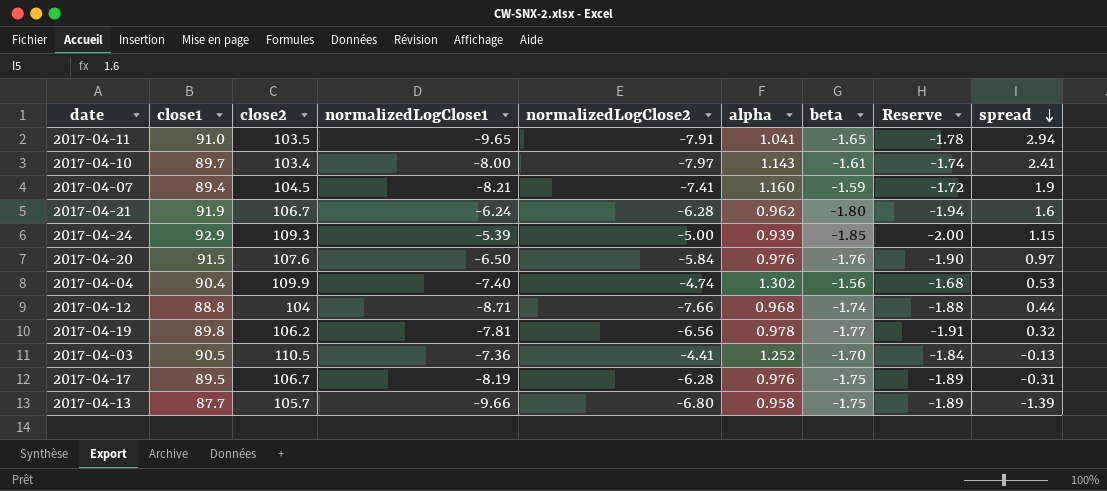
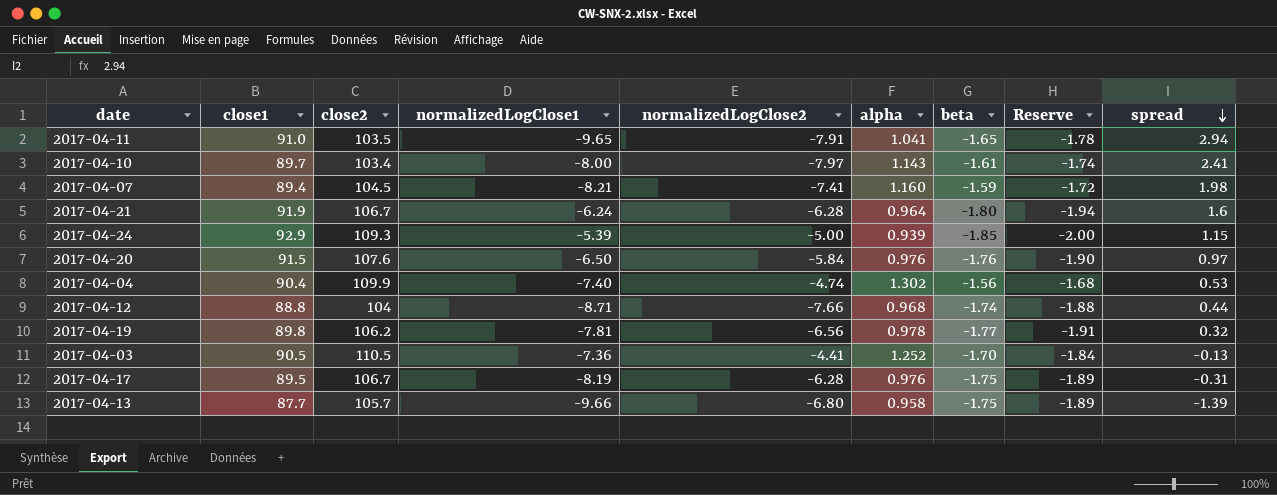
2017-04-07 | spread: 1.9 -> 1.98
2017-04-21 | alpha: 0.962 -> 0.964

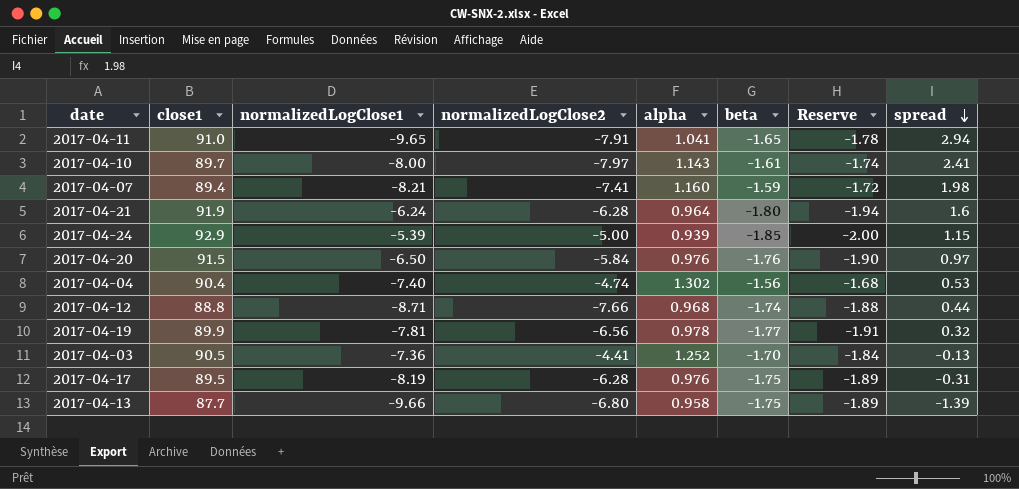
column close2 | position: 3 -> none
2017-04-19 | close1: 89.8 -> 89.9

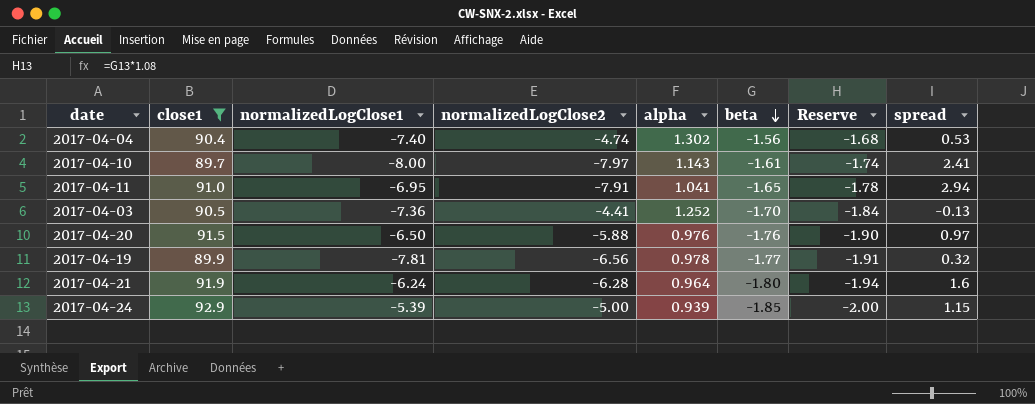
filter: none -> close1 >= 89.7
row order: spread descending -> beta descending
2017-04-11 | normalizedLogClose1: -9.65 -> -6.95
2017-04-20 | normalizedLogClose2: -5.84 -> -5.88

